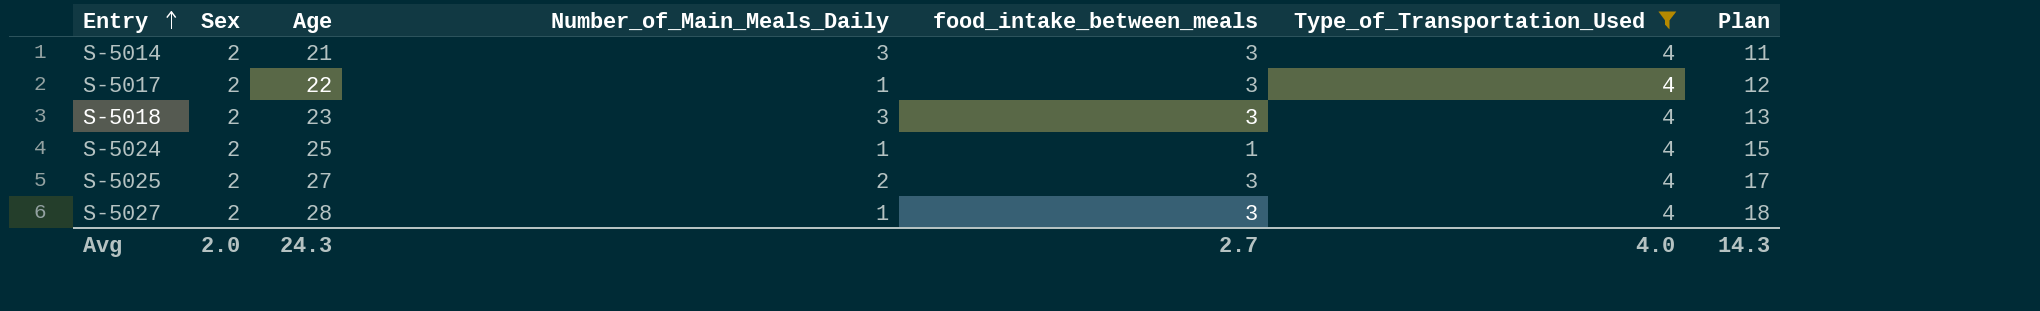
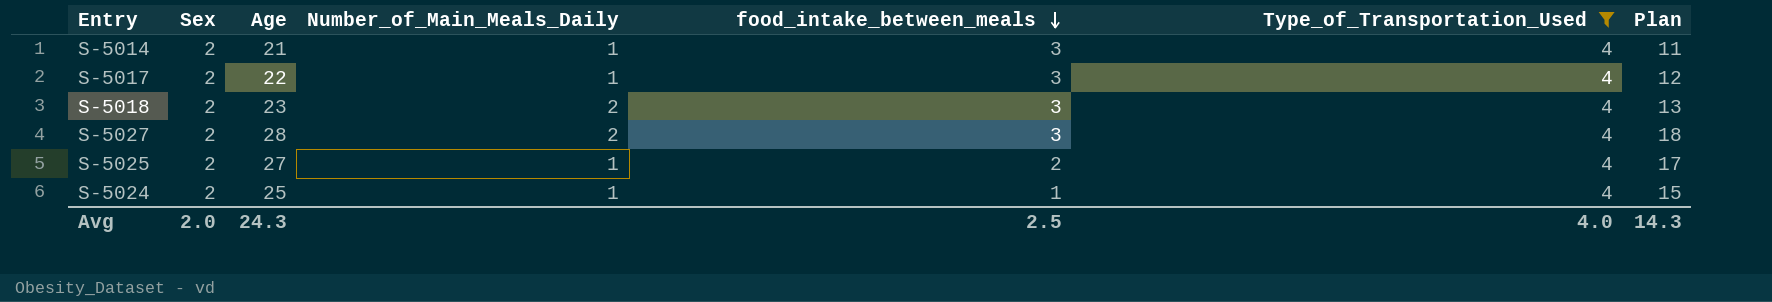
row order: Entry ascending -> food_intake_between_meals descending
S-5014 | Number_of_Main_Meals_Daily: 3 -> 1
S-5018 | Number_of_Main_Meals_Daily: 3 -> 2
S-5027 | Number_of_Main_Meals_Daily: 1 -> 2
S-5025 | Number_of_Main_Meals_Daily: 2 -> 1
S-5025 | food_intake_between_meals: 3 -> 2
Avg | food_intake_between_meals: 2.7 -> 2.5

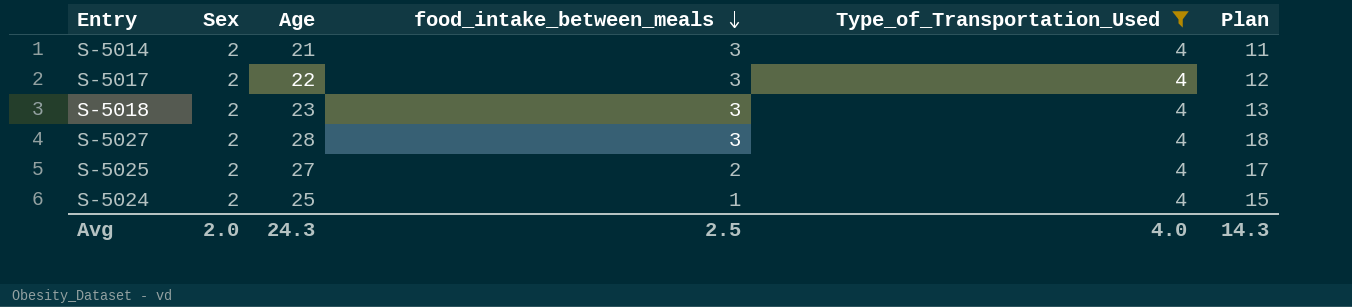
column Number_of_Main_Meals_Daily | position: 4 -> none

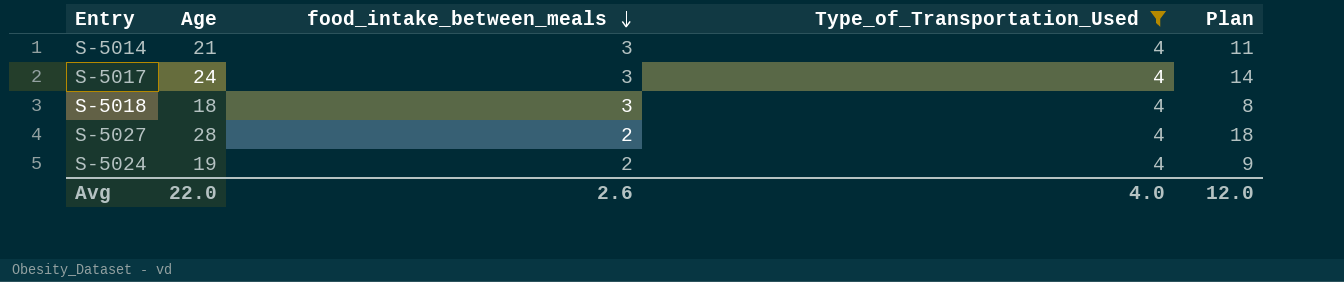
column Sex | position: 2 -> none
row S-5025: 2 | 27 | 2 | 4 | 17 -> none
S-5017 | Age: 22 -> 24
S-5017 | Plan: 12 -> 14
S-5018 | Age: 23 -> 18
S-5018 | Plan: 13 -> 8
S-5027 | food_intake_between_meals: 3 -> 2
S-5024 | Age: 25 -> 19
S-5024 | food_intake_between_meals: 1 -> 2
S-5024 | Plan: 15 -> 9
Avg | Age: 24.3 -> 22.0
Avg | food_intake_between_meals: 2.5 -> 2.6
Avg | Plan: 14.3 -> 12.0

